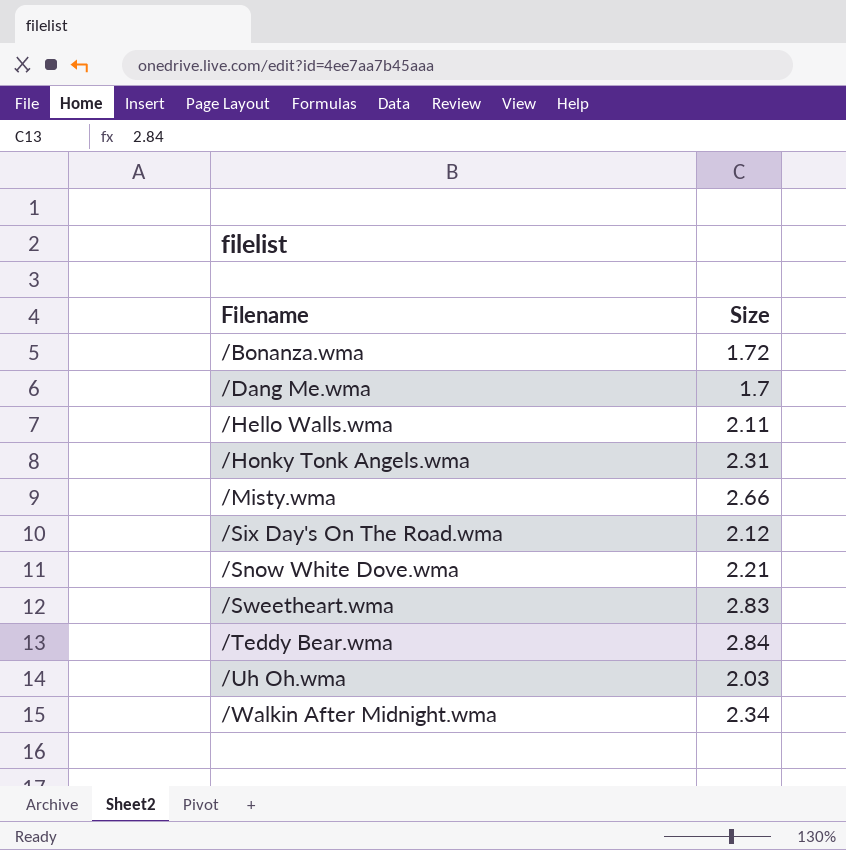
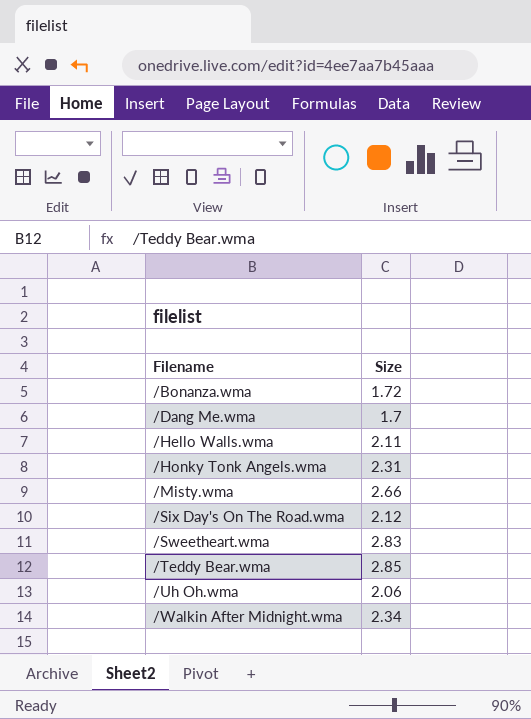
row /Snow White Dove.wma: 2.21 -> none
/Teddy Bear.wma | Size: 2.84 -> 2.85
/Uh Oh.wma | Size: 2.03 -> 2.06

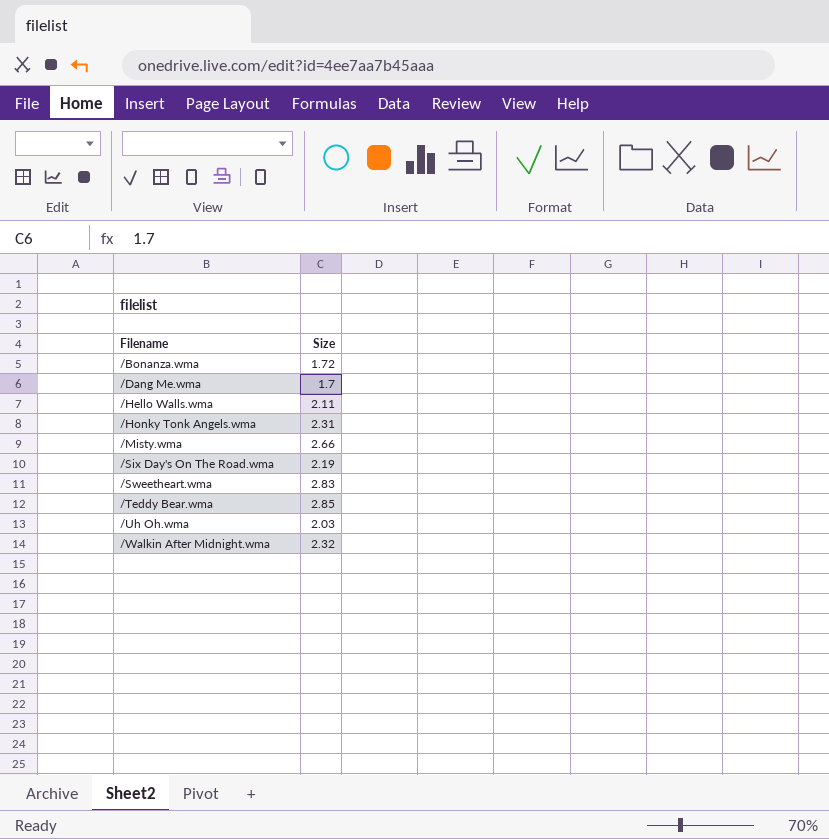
/Six Day's On The Road.wma | Size: 2.12 -> 2.19
/Uh Oh.wma | Size: 2.06 -> 2.03
/Walkin After Midnight.wma | Size: 2.34 -> 2.32

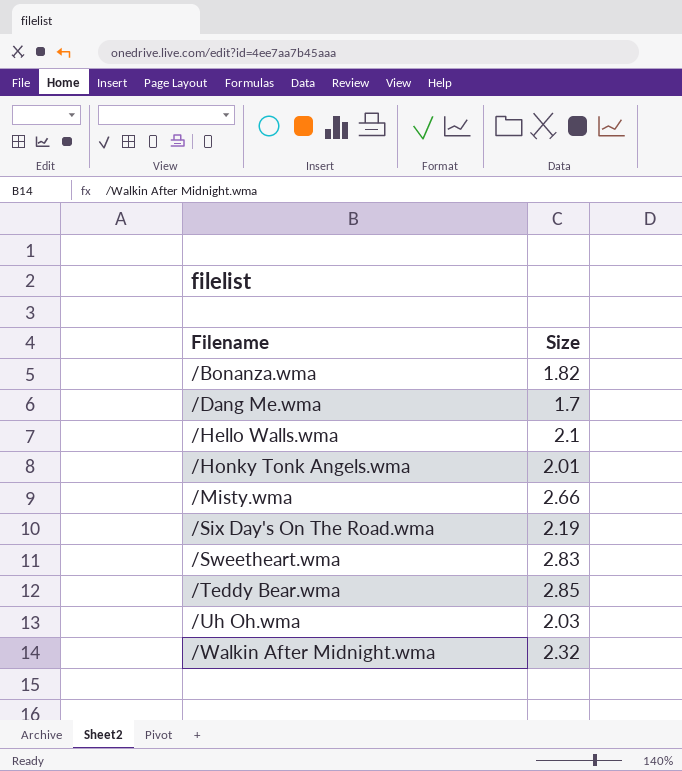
/Bonanza.wma | Size: 1.72 -> 1.82
/Hello Walls.wma | Size: 2.11 -> 2.1
/Honky Tonk Angels.wma | Size: 2.31 -> 2.01

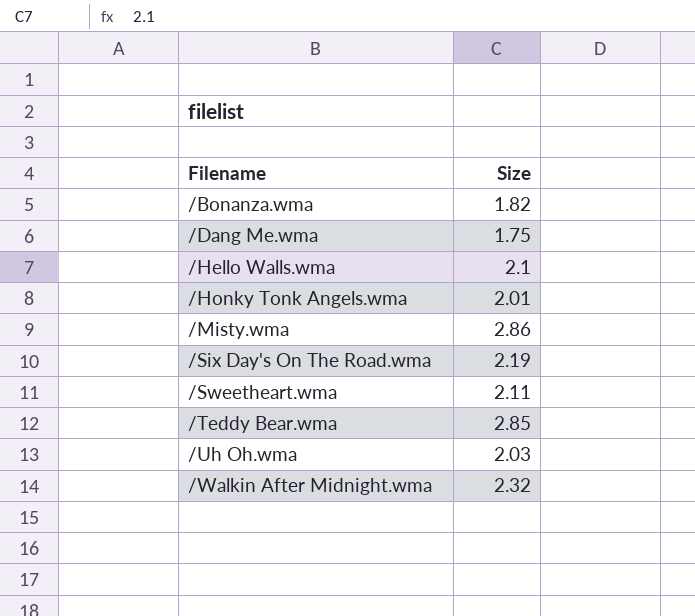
/Dang Me.wma | Size: 1.7 -> 1.75
/Misty.wma | Size: 2.66 -> 2.86
/Sweetheart.wma | Size: 2.83 -> 2.11

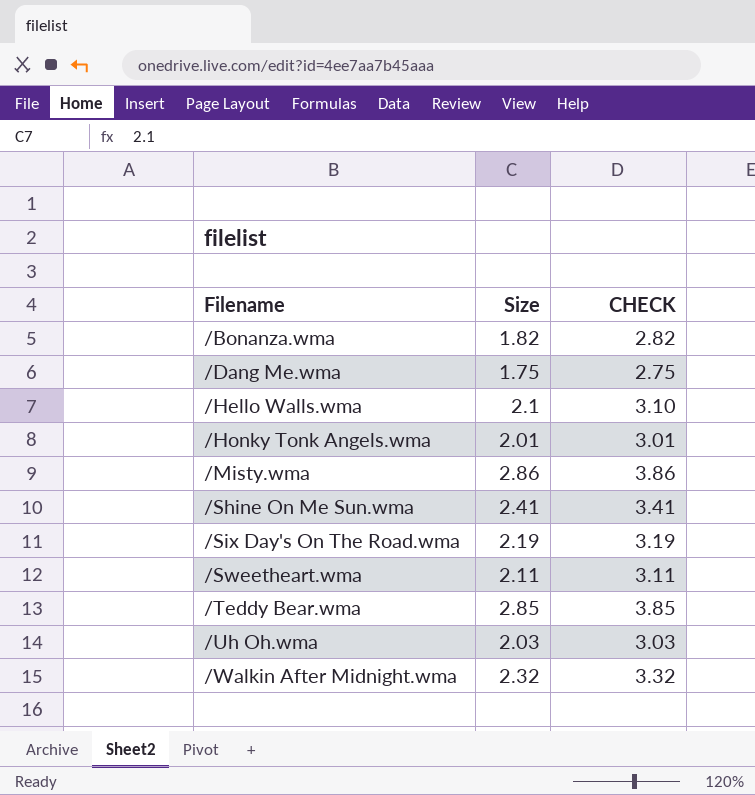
column CHECK | formula: none -> [Size] + 1
row /Shine On Me Sun.wma: none -> 2.41 | 3.41

